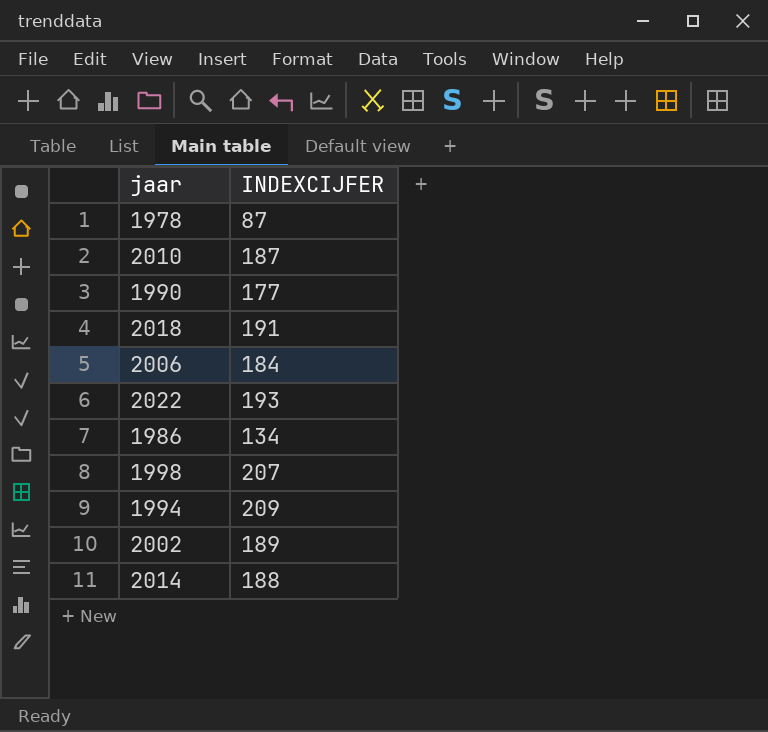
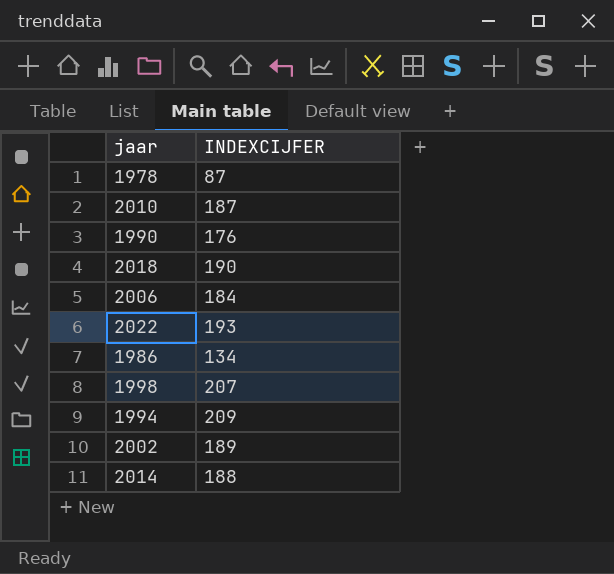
1990 | INDEXCIJFER: 177 -> 176
2018 | INDEXCIJFER: 191 -> 190

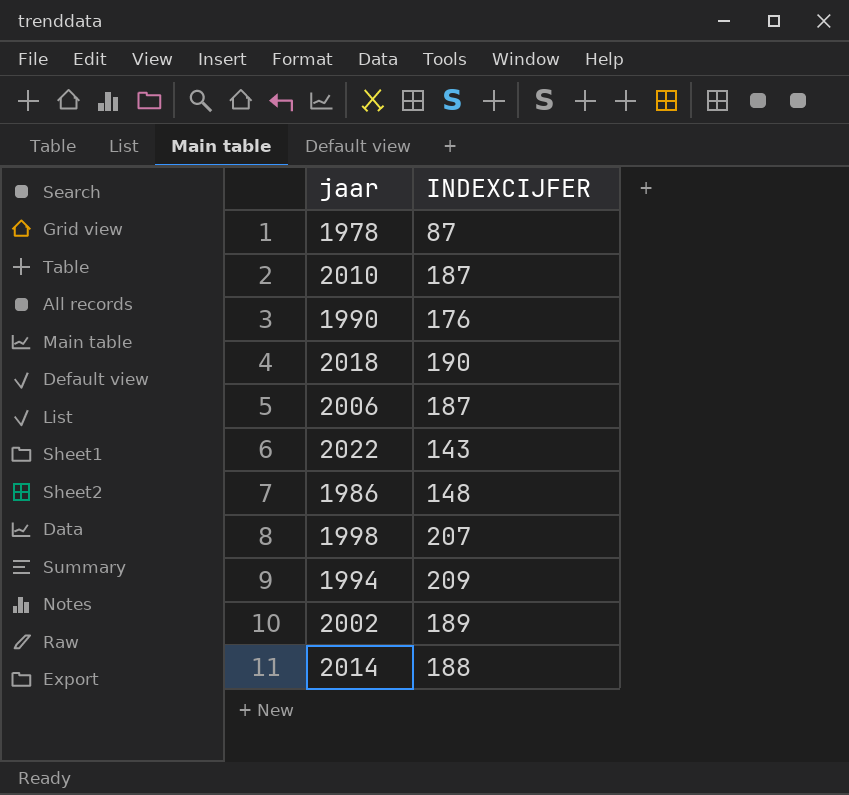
2006 | INDEXCIJFER: 184 -> 187
2022 | INDEXCIJFER: 193 -> 143
1986 | INDEXCIJFER: 134 -> 148

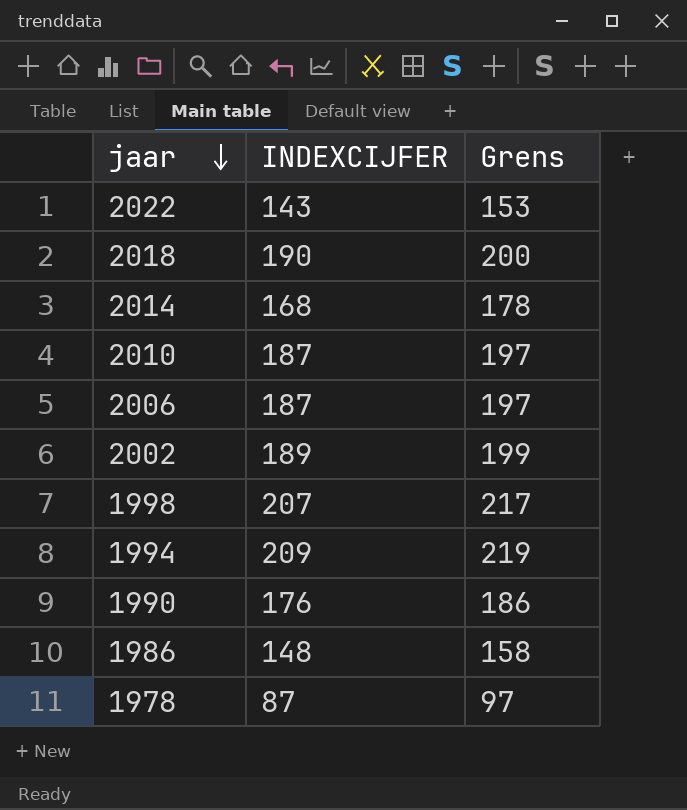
row order: none -> jaar descending
column Grens | formula: none -> [INDEXCIJFER] + 10
2014 | INDEXCIJFER: 188 -> 168

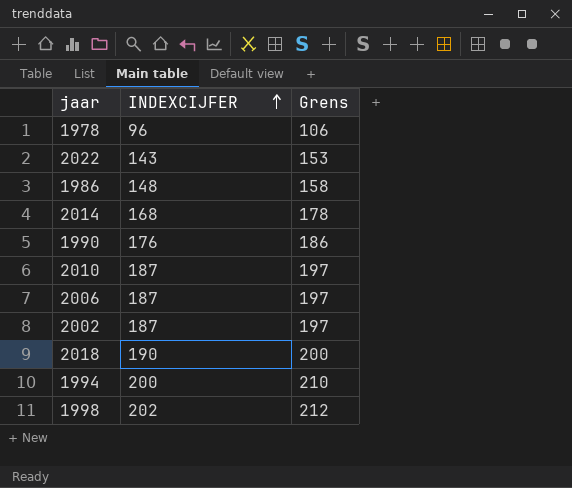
row order: jaar descending -> INDEXCIJFER ascending
1978 | INDEXCIJFER: 87 -> 96
1978 | Grens: 97 -> 106
2002 | INDEXCIJFER: 189 -> 187
2002 | Grens: 199 -> 197
1994 | INDEXCIJFER: 209 -> 200
1994 | Grens: 219 -> 210
1998 | INDEXCIJFER: 207 -> 202
1998 | Grens: 217 -> 212

